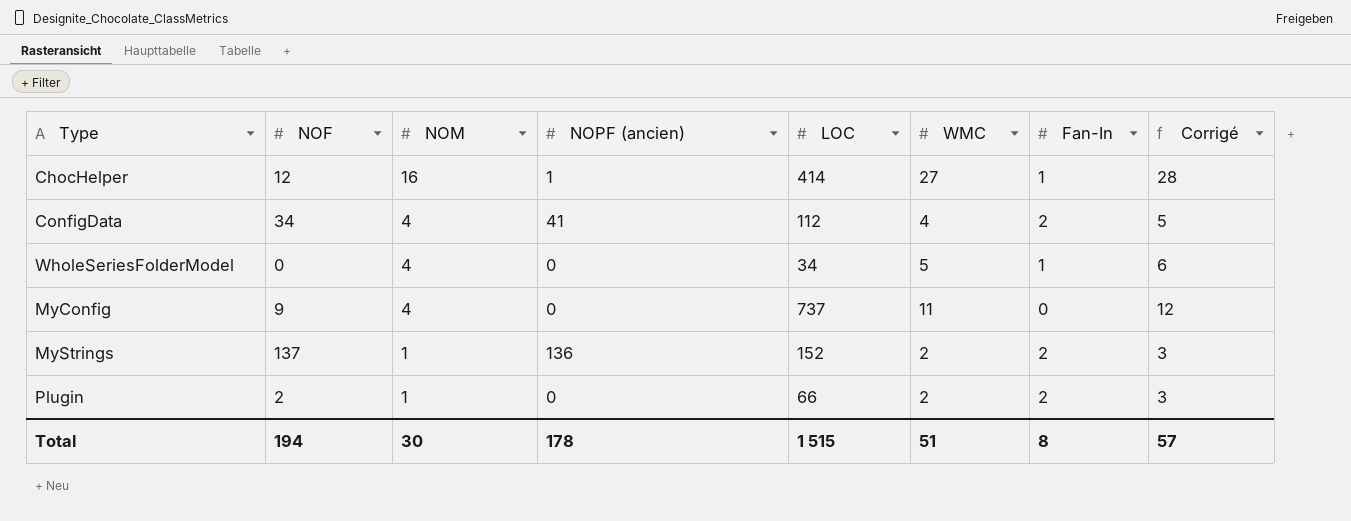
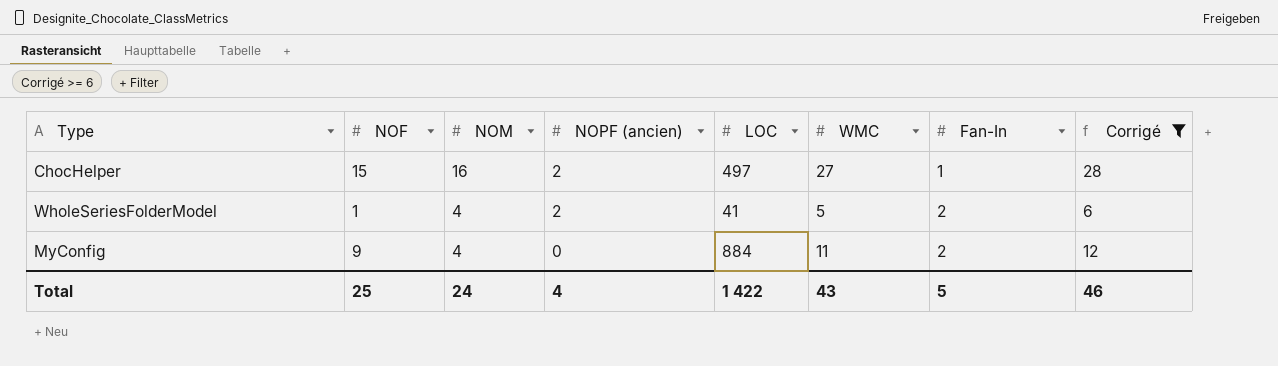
filter: none -> Corrigé >= 6
ChocHelper | NOF: 12 -> 15
ChocHelper | NOPF (ancien): 1 -> 2
ChocHelper | LOC: 414 -> 497
WholeSeriesFolderModel | NOF: 0 -> 1
WholeSeriesFolderModel | NOPF (ancien): 0 -> 2
WholeSeriesFolderModel | LOC: 34 -> 41
WholeSeriesFolderModel | Fan-In: 1 -> 2
MyConfig | LOC: 737 -> 884
MyConfig | Fan-In: 0 -> 2
Total | NOF: 194 -> 25
Total | NOM: 30 -> 24
Total | NOPF (ancien): 178 -> 4
Total | LOC: 1 515 -> 1 422
Total | WMC: 51 -> 43
Total | Fan-In: 8 -> 5
Total | Corrigé: 57 -> 46

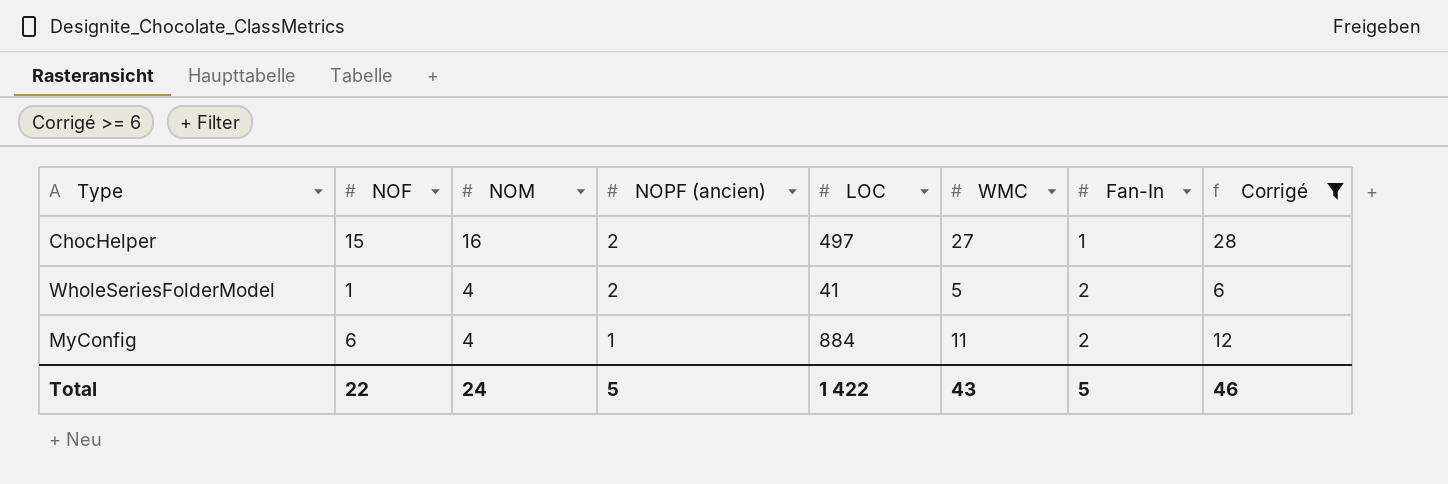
MyConfig | NOF: 9 -> 6
MyConfig | NOPF (ancien): 0 -> 1
Total | NOF: 25 -> 22
Total | NOPF (ancien): 4 -> 5

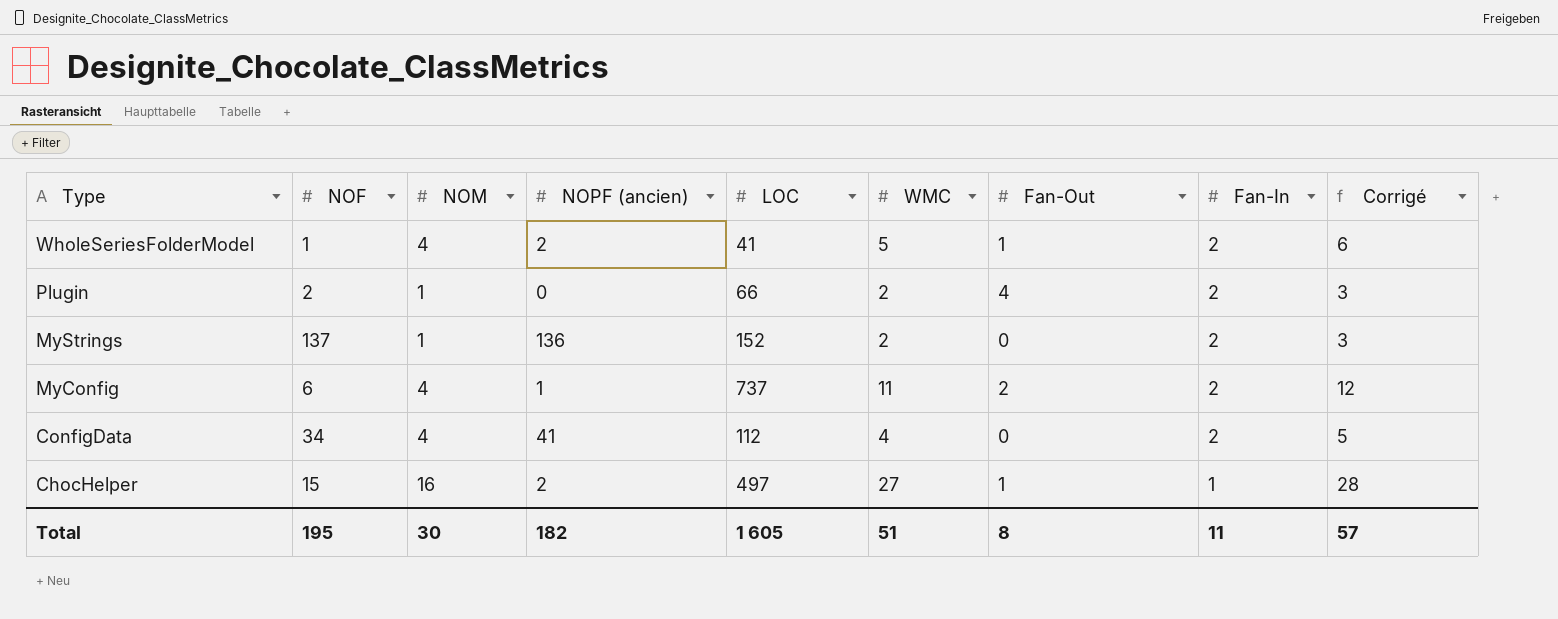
filter: Corrigé >= 6 -> none
row order: NOM descending -> Type descending
column Fan-Out | position: none -> 7
MyConfig | LOC: 884 -> 737
Total | NOF: 22 -> 195
Total | NOM: 24 -> 30
Total | NOPF (ancien): 5 -> 182
Total | LOC: 1 422 -> 1 605
Total | WMC: 43 -> 51
Total | Fan-In: 5 -> 11
Total | Corrigé: 46 -> 57

